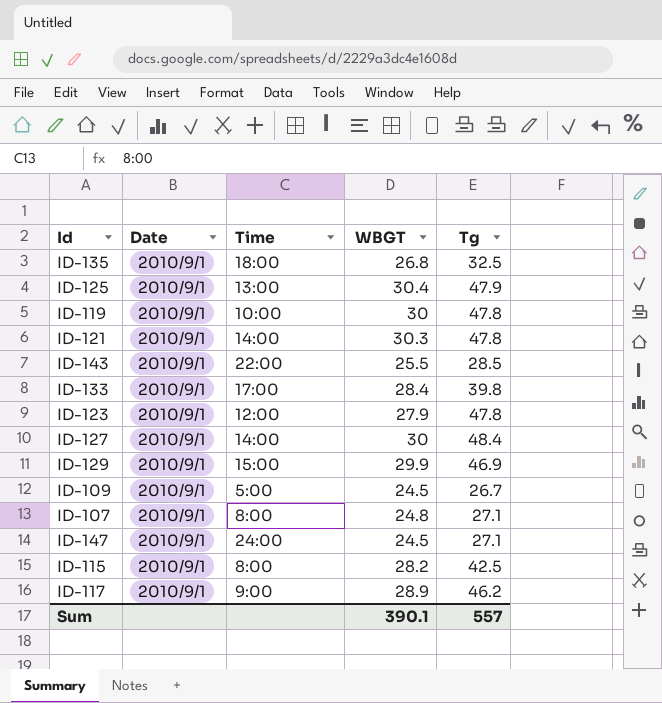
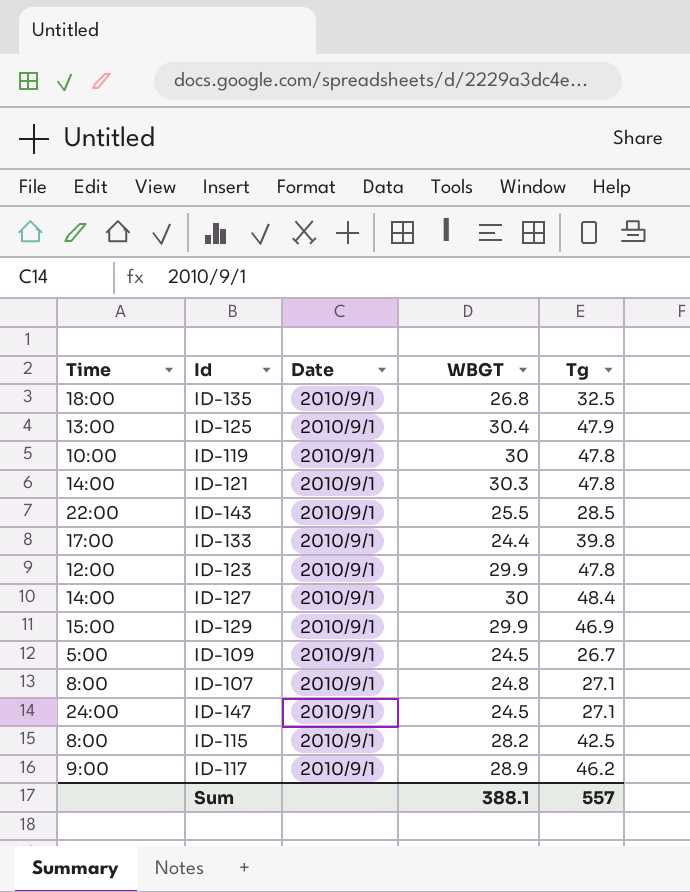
column Time | position: 3 -> 1
ID-133 | WBGT: 28.4 -> 24.4
ID-123 | WBGT: 27.9 -> 29.9
Sum | WBGT: 390.1 -> 388.1

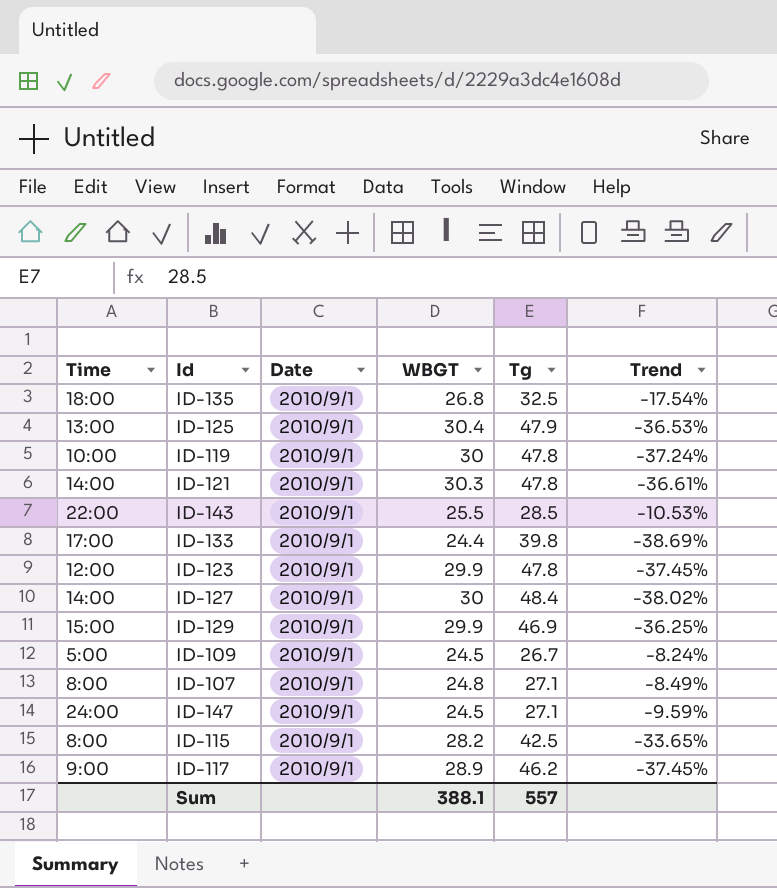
column Trend | formula: none -> ([WBGT] - [Tg]) / [Tg]

